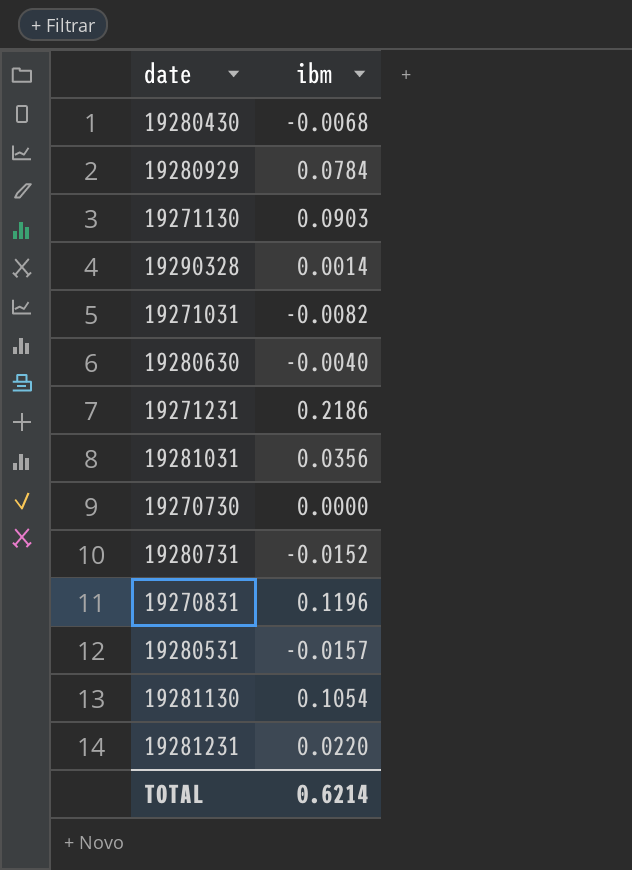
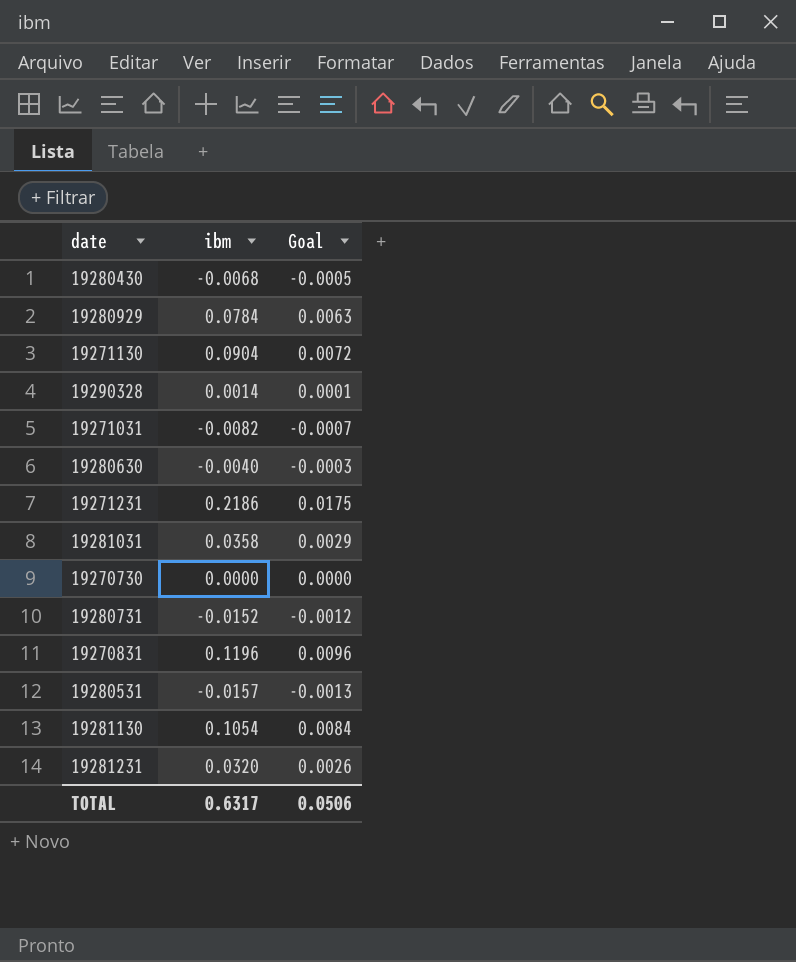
column Goal | formula: none -> [ibm] * 0.08
19271130 | ibm: 0.0903 -> 0.0904
19281031 | ibm: 0.0356 -> 0.0358
19281231 | ibm: 0.0220 -> 0.0320
TOTAL | ibm: 0.6214 -> 0.6317

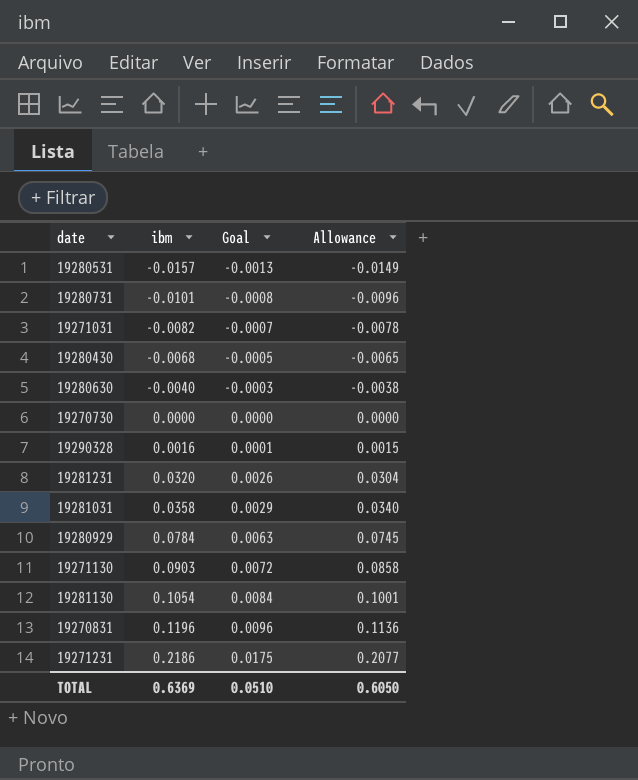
row order: none -> ibm ascending
column Allowance | formula: none -> [ibm] * 0.95
19280731 | ibm: -0.0152 -> -0.0101
19280731 | Goal: -0.0012 -> -0.0008
19290328 | ibm: 0.0014 -> 0.0016
19271130 | ibm: 0.0904 -> 0.0903
TOTAL | ibm: 0.6317 -> 0.6369
TOTAL | Goal: 0.0506 -> 0.0510

